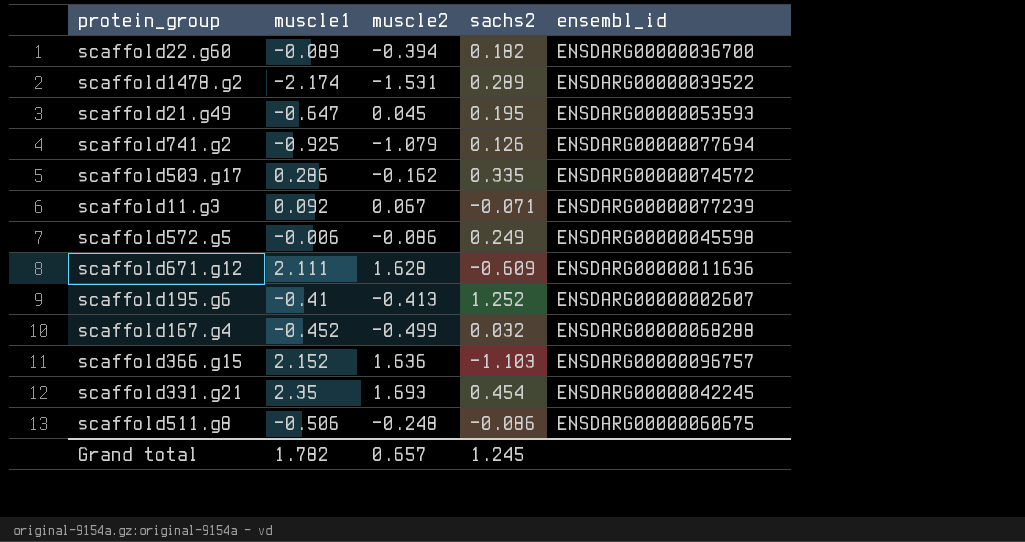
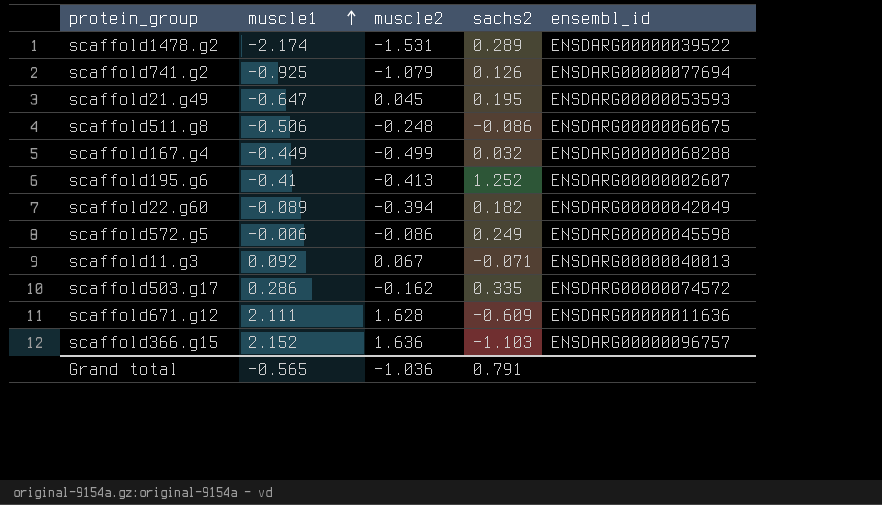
row order: none -> muscle1 ascending
row scaffold331.g21: 2.35 | 1.693 | 0.454 | ENSDARG00000042245 -> none
scaffold167.g4 | muscle1: -0.452 -> -0.449
scaffold22.g60 | ensembl_id: ENSDARG00000036700 -> ENSDARG00000042049
scaffold11.g3 | ensembl_id: ENSDARG00000077239 -> ENSDARG00000040013
Grand total | muscle1: 1.782 -> -0.565
Grand total | muscle2: 0.657 -> -1.036
Grand total | sachs2: 1.245 -> 0.791

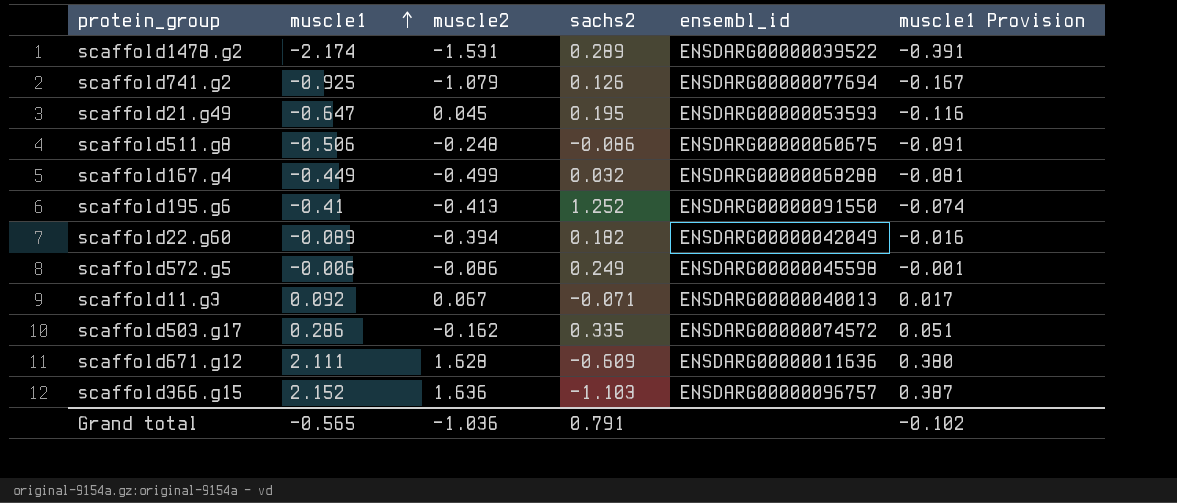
column muscle1 Provision | formula: none -> [muscle1] * 0.18
scaffold195.g6 | ensembl_id: ENSDARG00000002607 -> ENSDARG00000091550

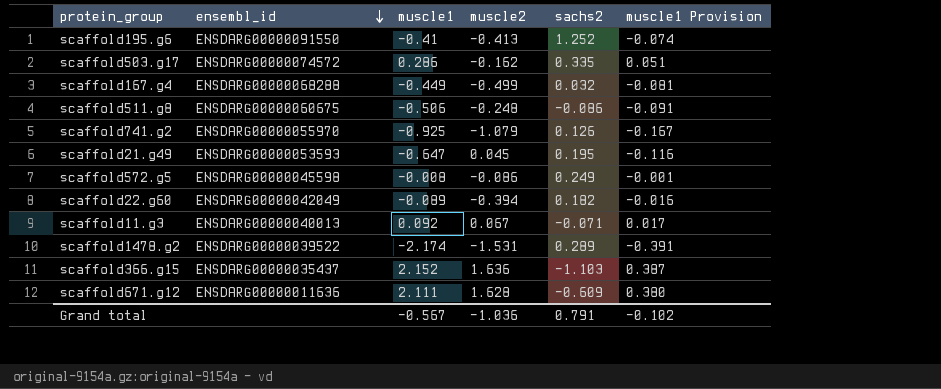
row order: muscle1 ascending -> ensembl_id descending
column ensembl_id | position: 5 -> 2
scaffold741.g2 | ensembl_id: ENSDARG00000077694 -> ENSDARG00000055970
scaffold572.g5 | muscle1: -0.006 -> -0.008
scaffold366.g15 | ensembl_id: ENSDARG00000096757 -> ENSDARG00000035437
Grand total | muscle1: -0.565 -> -0.567

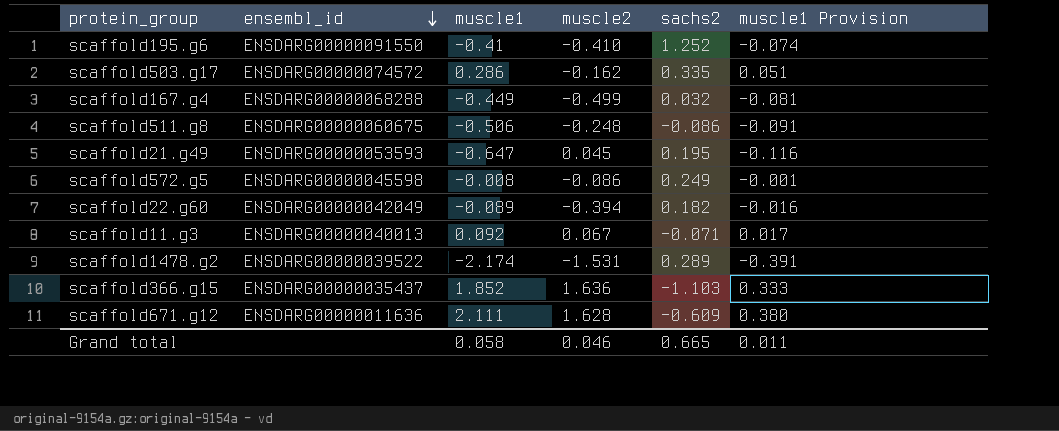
row scaffold741.g2: ENSDARG00000055970 | -0.925 | -1.079 | 0.126 | -0.167 -> none
scaffold195.g6 | muscle2: -0.413 -> -0.410
scaffold366.g15 | muscle1: 2.152 -> 1.852
scaffold366.g15 | muscle1 Provision: 0.387 -> 0.333
Grand total | muscle1: -0.567 -> 0.058
Grand total | muscle2: -1.036 -> 0.046
Grand total | sachs2: 0.791 -> 0.665
Grand total | muscle1 Provision: -0.102 -> 0.011

